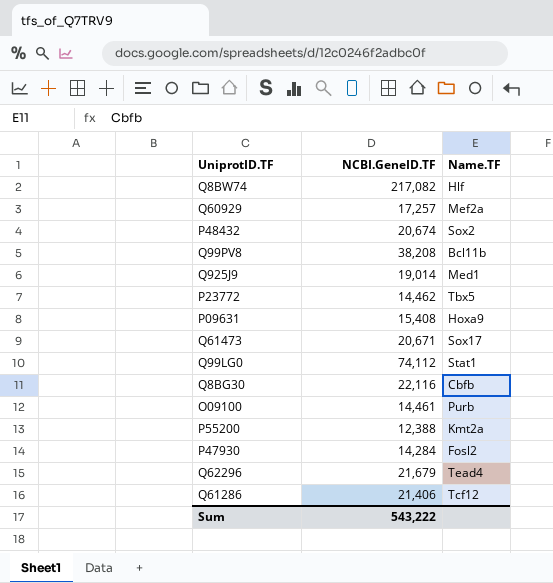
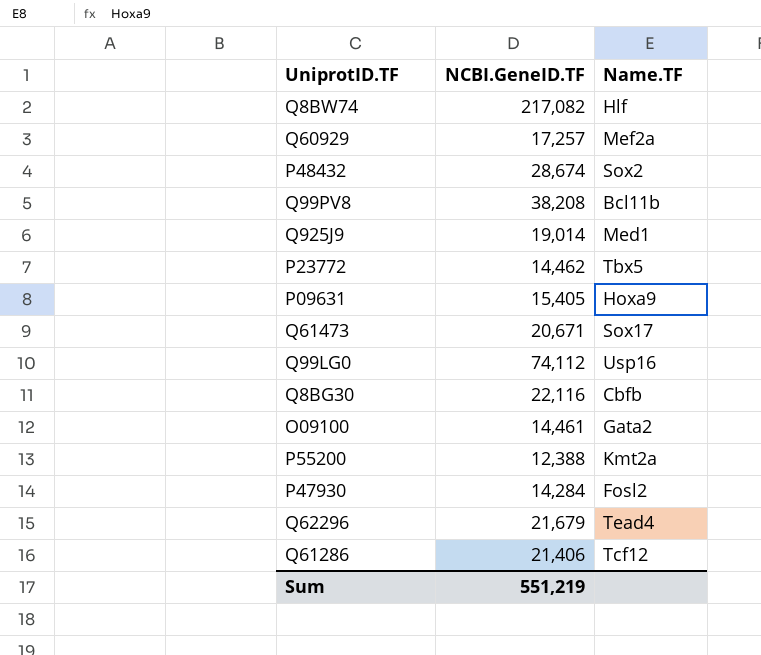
P48432 | NCBI.GeneID.TF: 20,674 -> 28,674
P09631 | NCBI.GeneID.TF: 15,408 -> 15,405
Q99LG0 | Name.TF: Stat1 -> Usp16
O09100 | Name.TF: Purb -> Gata2
Sum | NCBI.GeneID.TF: 543,222 -> 551,219

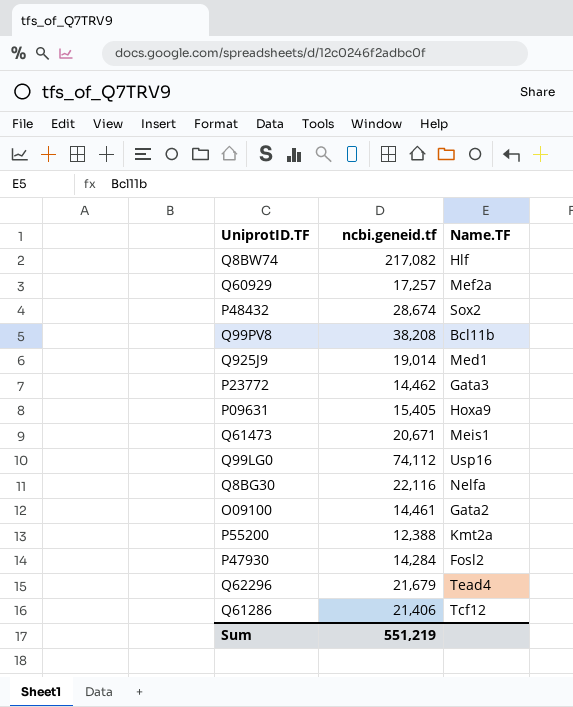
column name: NCBI.GeneID.TF -> ncbi.geneid.tf
P23772 | Name.TF: Tbx5 -> Gata3
Q61473 | Name.TF: Sox17 -> Meis1
Q8BG30 | Name.TF: Cbfb -> Nelfa

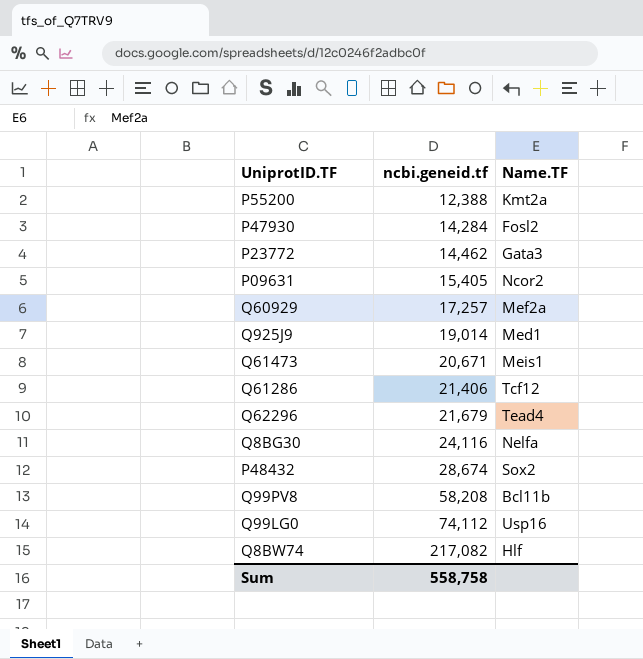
row order: none -> ncbi.geneid.tf ascending
row O09100: 14,461 | Gata2 -> none
P09631 | Name.TF: Hoxa9 -> Ncor2
Q8BG30 | ncbi.geneid.tf: 22,116 -> 24,116
Q99PV8 | ncbi.geneid.tf: 38,208 -> 58,208
Sum | ncbi.geneid.tf: 551,219 -> 558,758

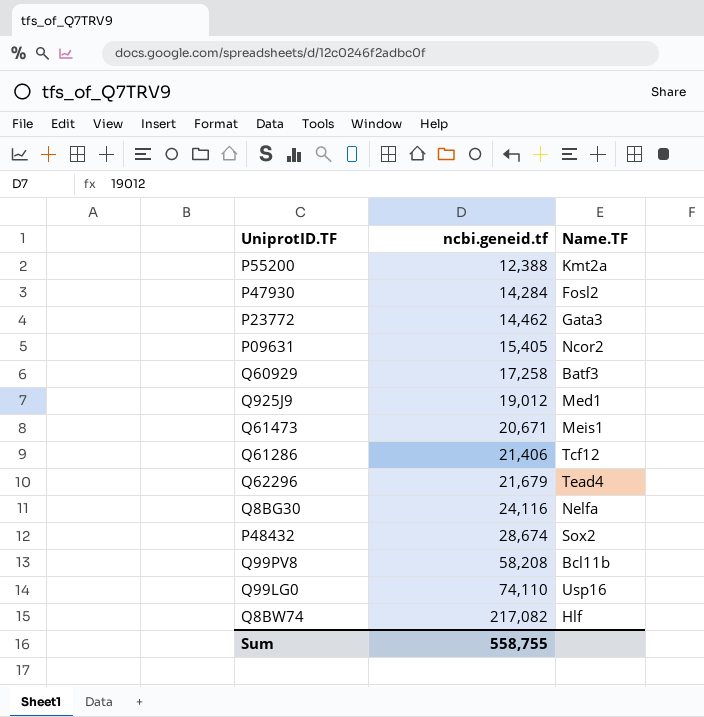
Q60929 | ncbi.geneid.tf: 17,257 -> 17,258
Q60929 | Name.TF: Mef2a -> Batf3
Q925J9 | ncbi.geneid.tf: 19,014 -> 19,012
Q99LG0 | ncbi.geneid.tf: 74,112 -> 74,110
Sum | ncbi.geneid.tf: 558,758 -> 558,755

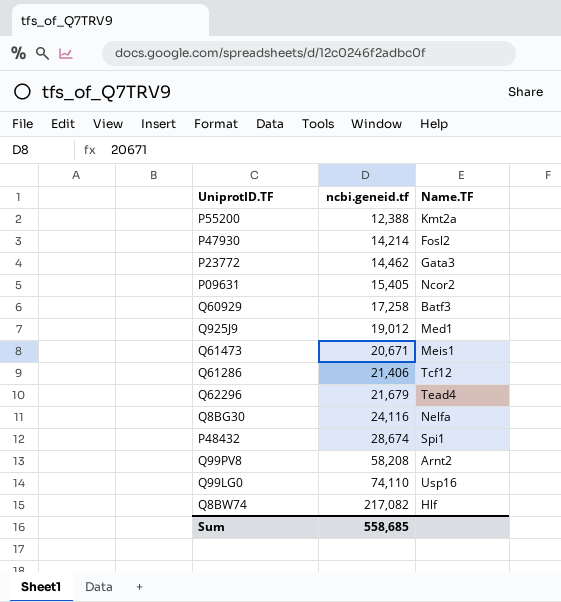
P47930 | ncbi.geneid.tf: 14,284 -> 14,214
P48432 | Name.TF: Sox2 -> Spi1
Q99PV8 | Name.TF: Bcl11b -> Arnt2
Sum | ncbi.geneid.tf: 558,755 -> 558,685

